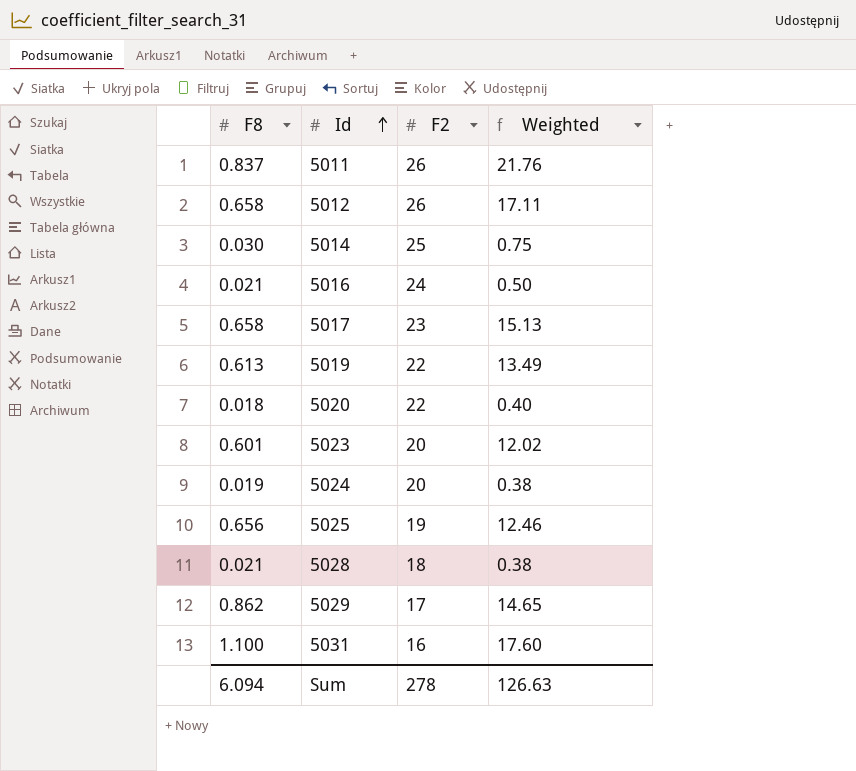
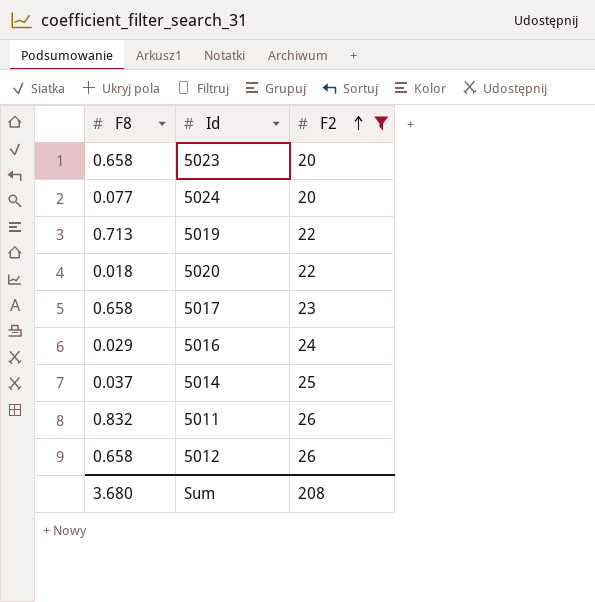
filter: none -> F2 >= 20
row order: Id ascending -> F2 ascending
column Weighted | formula: [F8] * [F2] -> none
5023 | F8: 0.601 -> 0.658
5024 | F8: 0.019 -> 0.077
5019 | F8: 0.613 -> 0.713
5016 | F8: 0.021 -> 0.029
5014 | F8: 0.030 -> 0.037
5011 | F8: 0.837 -> 0.832
Sum | F8: 6.094 -> 3.680
Sum | F2: 278 -> 208

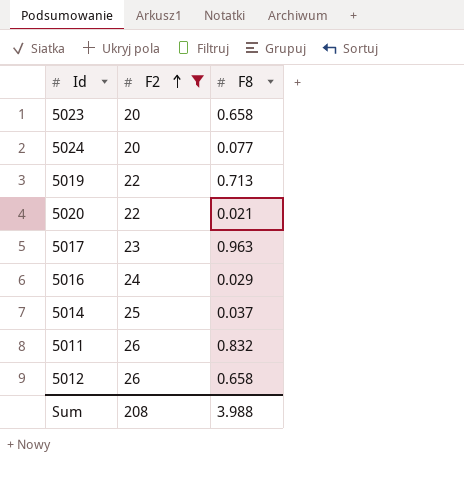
column F8 | position: 1 -> 3
5020 | F8: 0.018 -> 0.021
5017 | F8: 0.658 -> 0.963
Sum | F8: 3.680 -> 3.988

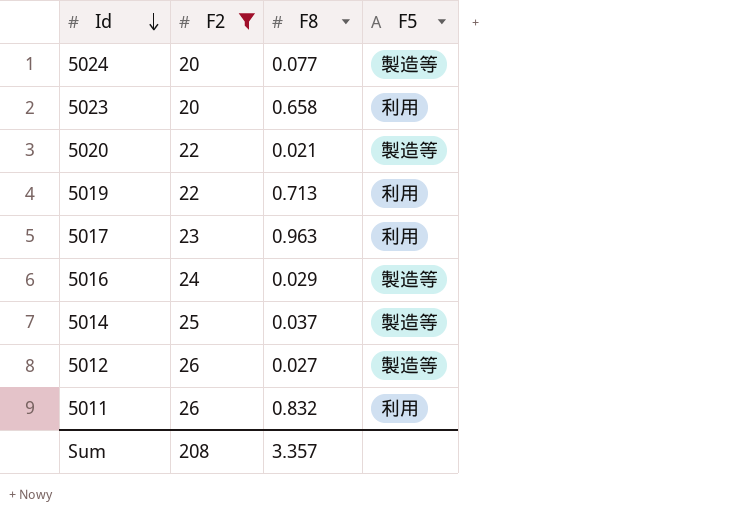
row order: F2 ascending -> Id descending
column F5 | position: none -> 4
5012 | F8: 0.658 -> 0.027
Sum | F8: 3.988 -> 3.357

